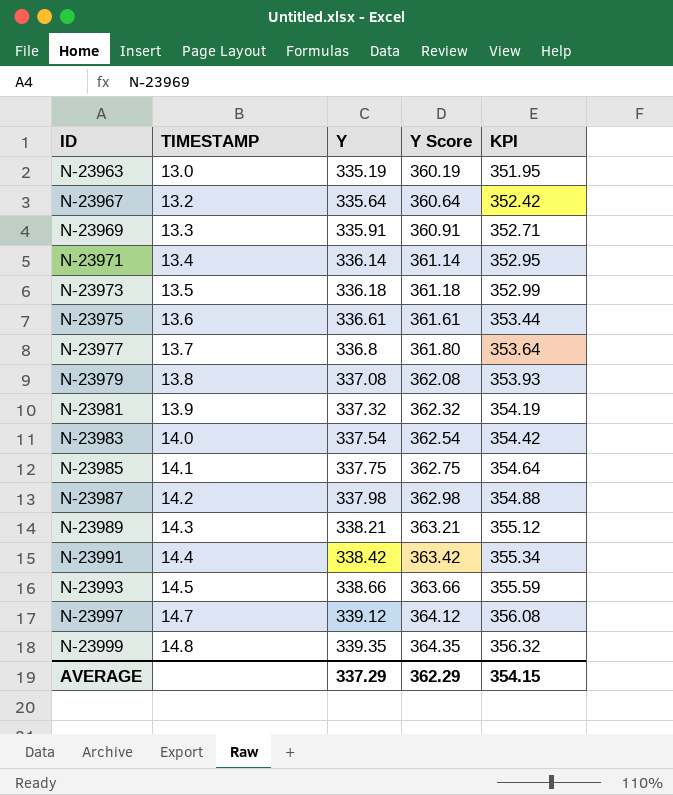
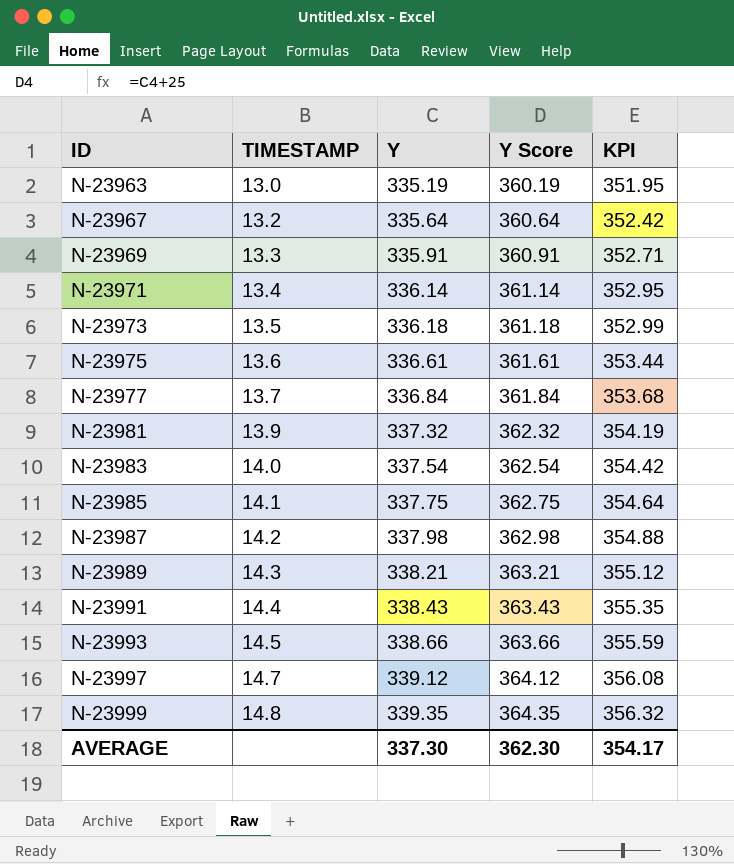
row N-23979: 13.8 | 337.08 | 362.08 | 353.93 -> none
N-23977 | Y: 336.8 -> 336.84
N-23977 | Y Score: 361.80 -> 361.84
N-23977 | KPI: 353.64 -> 353.68
N-23991 | Y: 338.42 -> 338.43
N-23991 | Y Score: 363.42 -> 363.43
N-23991 | KPI: 355.34 -> 355.35
AVERAGE | Y: 337.29 -> 337.30
AVERAGE | Y Score: 362.29 -> 362.30
AVERAGE | KPI: 354.15 -> 354.17

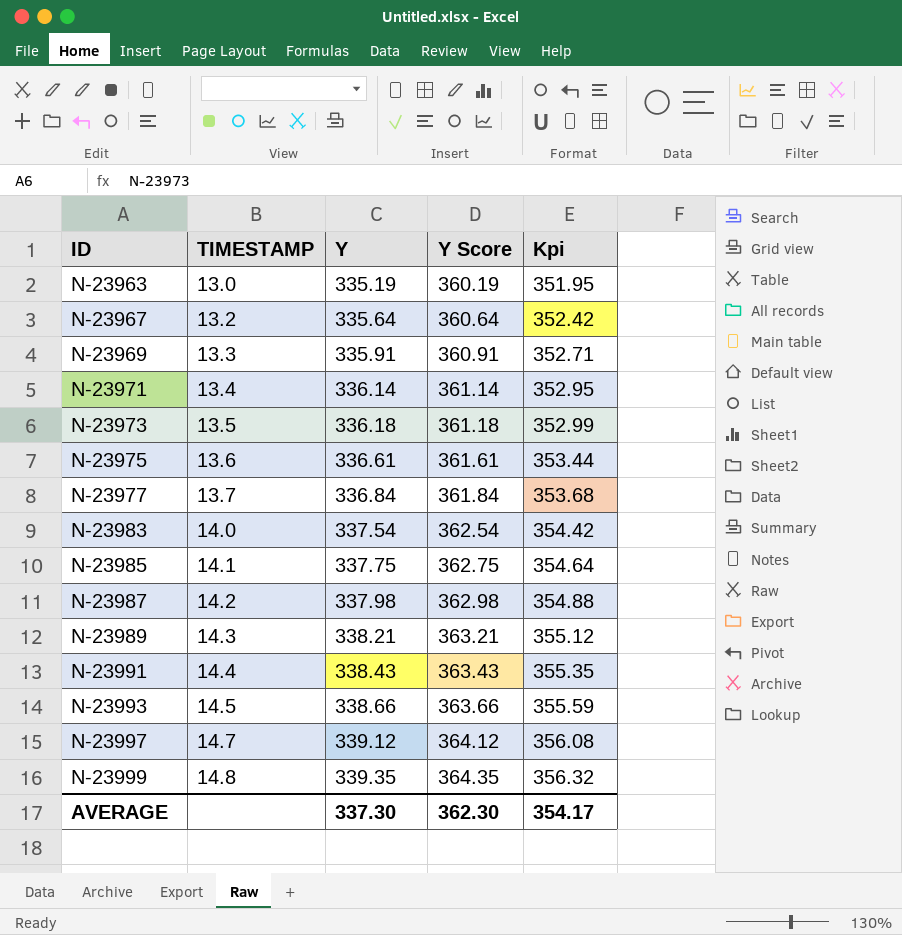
column name: KPI -> Kpi
row N-23981: 13.9 | 337.32 | 362.32 | 354.19 -> none

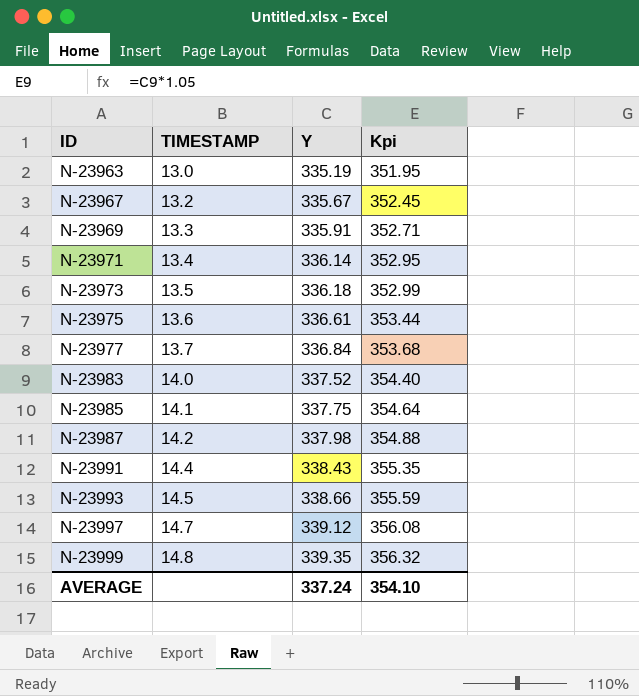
column Y Score | formula: [Y] + 25 -> none
row N-23989: 14.3 | 338.21 | 363.21 | 355.12 -> none
N-23967 | Y: 335.64 -> 335.67
N-23967 | Kpi: 352.42 -> 352.45
N-23983 | Y: 337.54 -> 337.52
N-23983 | Kpi: 354.42 -> 354.40
AVERAGE | Y: 337.30 -> 337.24
AVERAGE | Kpi: 354.17 -> 354.10

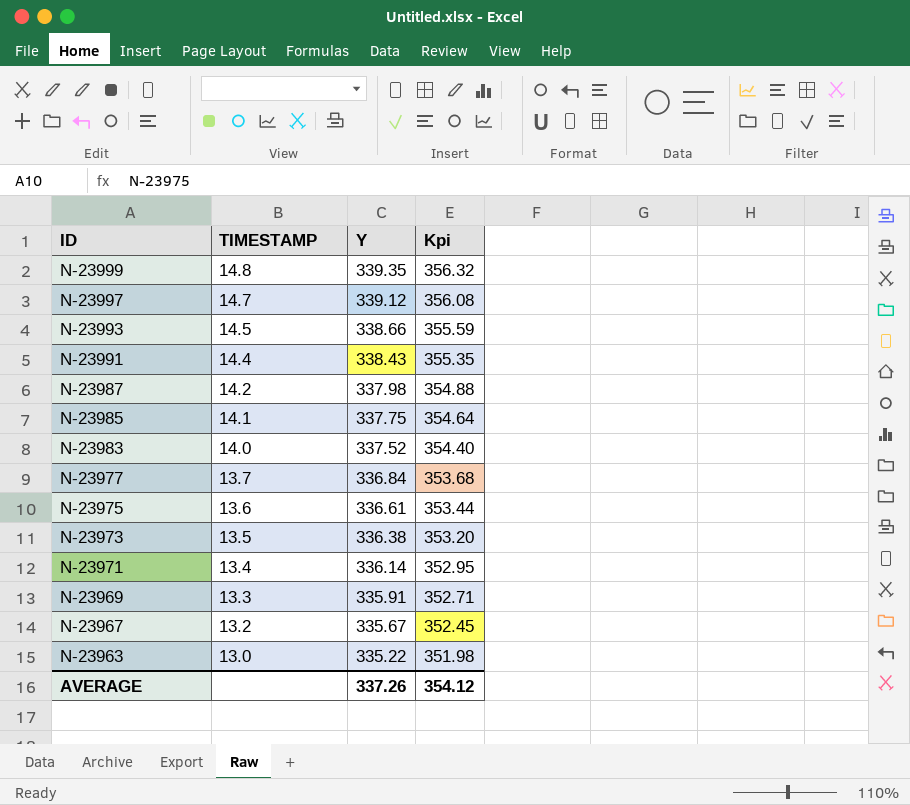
row order: ID ascending -> ID descending
N-23973 | Y: 336.18 -> 336.38
N-23973 | Kpi: 352.99 -> 353.20
N-23963 | Y: 335.19 -> 335.22
N-23963 | Kpi: 351.95 -> 351.98
AVERAGE | Y: 337.24 -> 337.26
AVERAGE | Kpi: 354.10 -> 354.12

